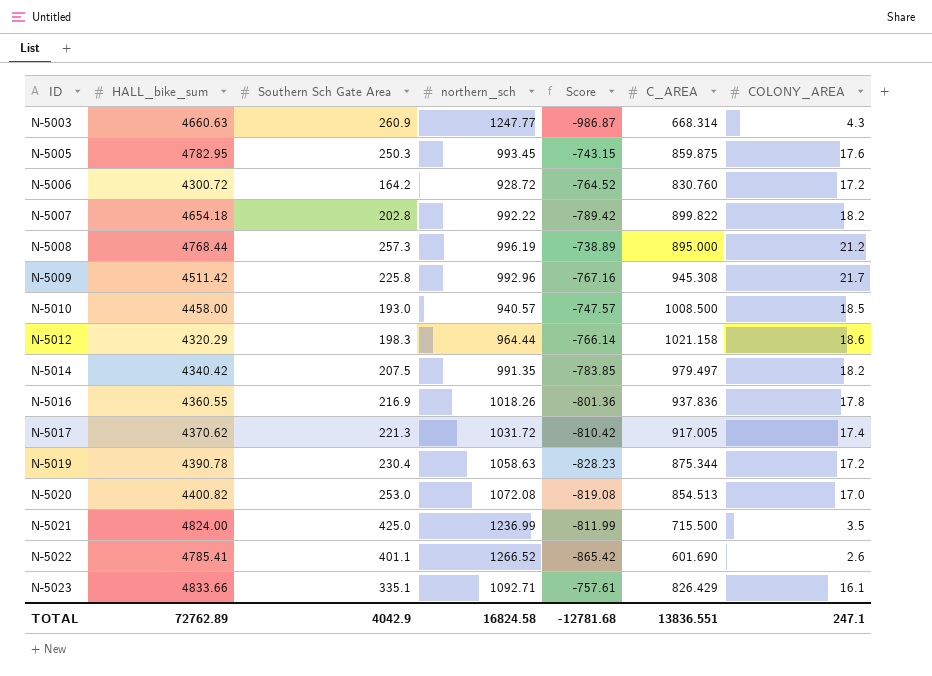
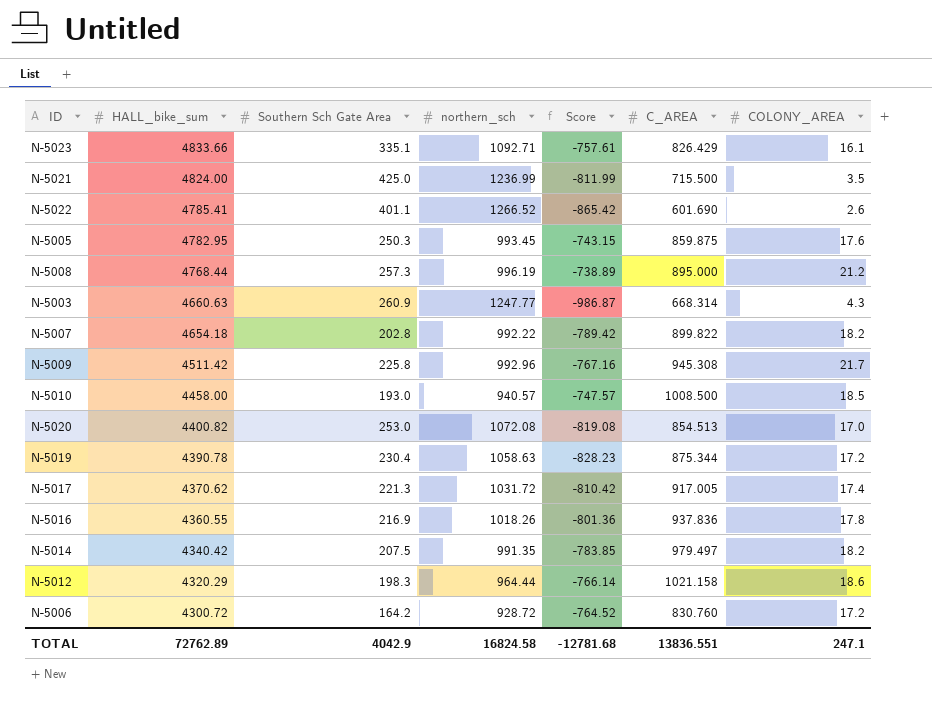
row order: ID ascending -> HALL_bike_sum descending

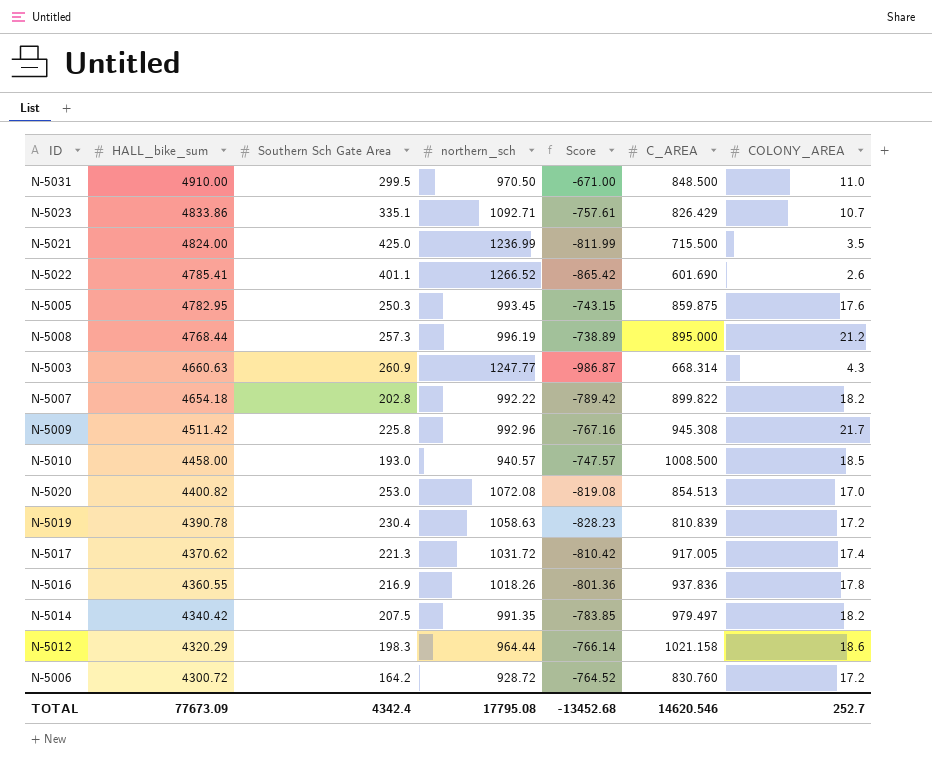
row N-5031: none -> 4910.00 | 299.5 | 970.50 | -671.00 | 848.500 | 11.0
N-5023 | HALL_bike_sum: 4833.66 -> 4833.86
N-5023 | COLONY_AREA: 16.1 -> 10.7
N-5019 | C_AREA: 875.344 -> 810.839
TOTAL | HALL_bike_sum: 72762.89 -> 77673.09
TOTAL | Southern Sch Gate Area: 4042.9 -> 4342.4
TOTAL | northern_sch: 16824.58 -> 17795.08
TOTAL | Score: -12781.68 -> -13452.68
TOTAL | C_AREA: 13836.551 -> 14620.546
TOTAL | COLONY_AREA: 247.1 -> 252.7

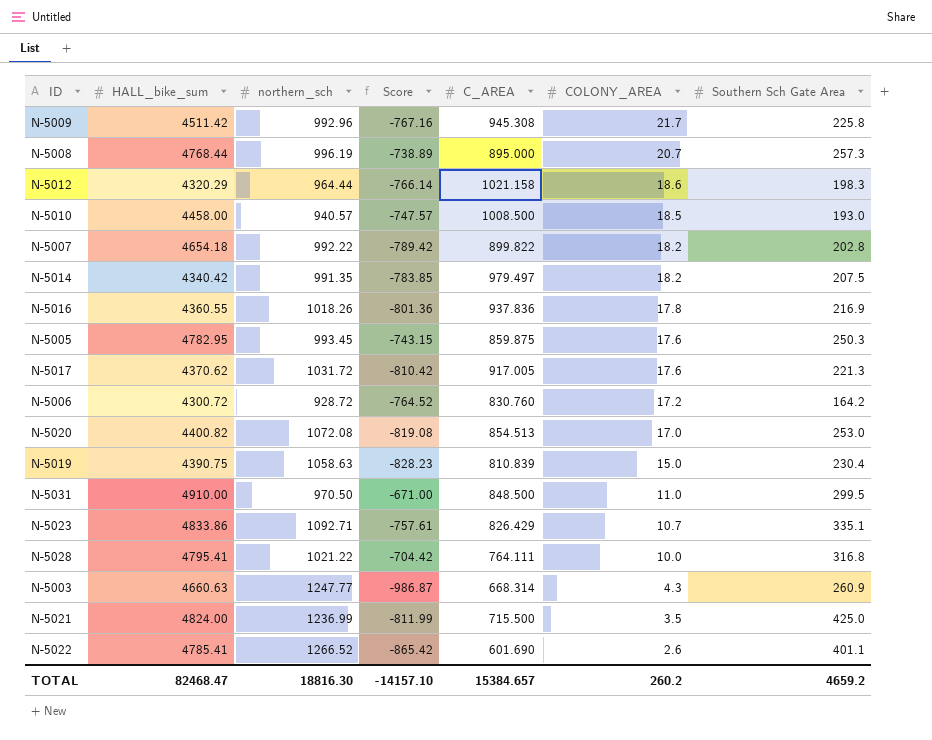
row order: HALL_bike_sum descending -> COLONY_AREA descending
column Southern Sch Gate Area | position: 3 -> 7
N-5008 | COLONY_AREA: 21.2 -> 20.7
N-5017 | COLONY_AREA: 17.4 -> 17.6
N-5019 | HALL_bike_sum: 4390.78 -> 4390.75
N-5019 | COLONY_AREA: 17.2 -> 15.0
row N-5028: none -> 4795.41 | 1021.22 | -704.42 | 764.111 | 10.0 | 316.8
TOTAL | HALL_bike_sum: 77673.09 -> 82468.47
TOTAL | northern_sch: 17795.08 -> 18816.30
TOTAL | Score: -13452.68 -> -14157.10
TOTAL | C_AREA: 14620.546 -> 15384.657
TOTAL | COLONY_AREA: 252.7 -> 260.2
TOTAL | Southern Sch Gate Area: 4342.4 -> 4659.2

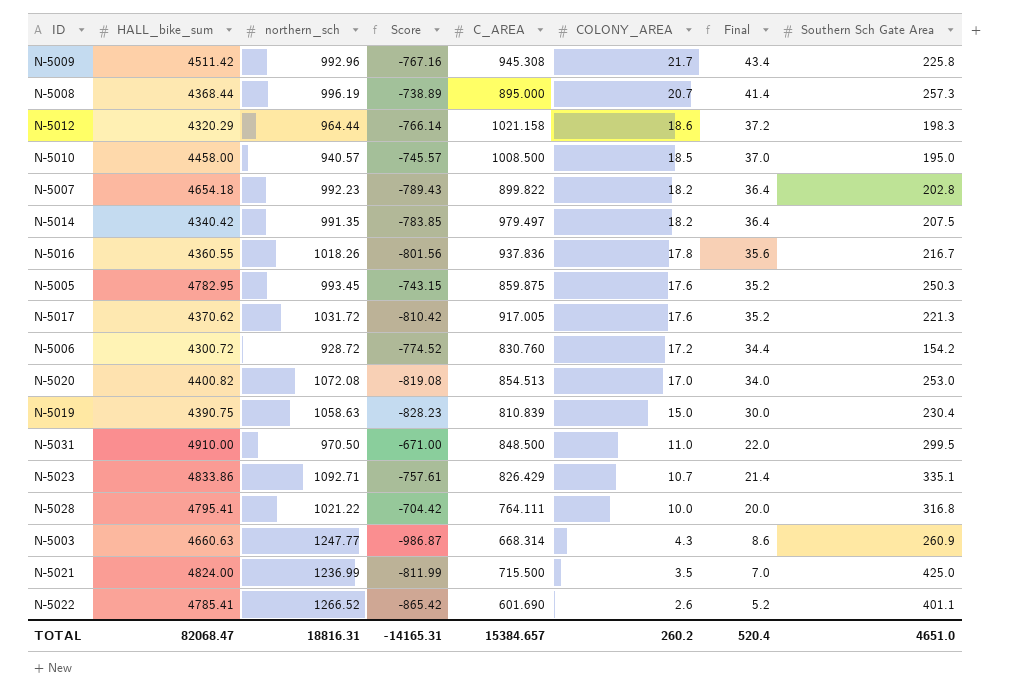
column Final | formula: none -> [COLONY_AREA] * 2
N-5008 | HALL_bike_sum: 4768.44 -> 4368.44
N-5010 | Score: -747.57 -> -745.57
N-5010 | Southern Sch Gate Area: 193.0 -> 195.0
N-5007 | northern_sch: 992.22 -> 992.23
N-5007 | Score: -789.42 -> -789.43
N-5016 | Score: -801.36 -> -801.56
N-5016 | Southern Sch Gate Area: 216.9 -> 216.7
N-5006 | Score: -764.52 -> -774.52
N-5006 | Southern Sch Gate Area: 164.2 -> 154.2
TOTAL | HALL_bike_sum: 82468.47 -> 82068.47
TOTAL | northern_sch: 18816.30 -> 18816.31
TOTAL | Score: -14157.10 -> -14165.31
TOTAL | Southern Sch Gate Area: 4659.2 -> 4651.0

